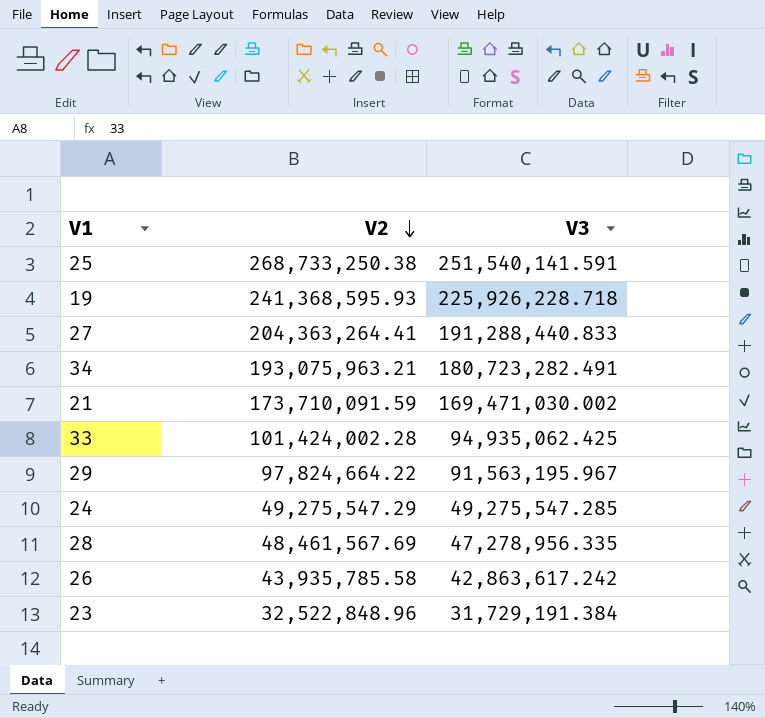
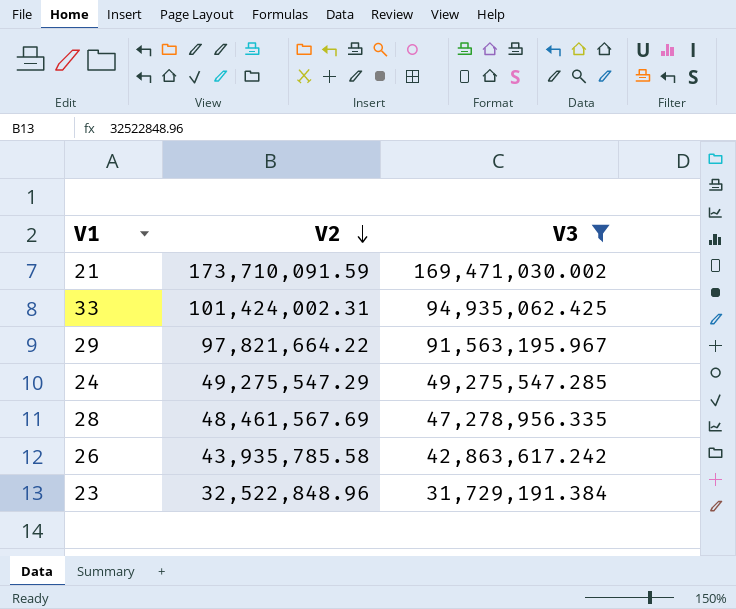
filter: none -> V3 <= 169,471,030.002
33 | V2: 101,424,002.28 -> 101,424,002.31
29 | V2: 97,824,664.22 -> 97,821,664.22

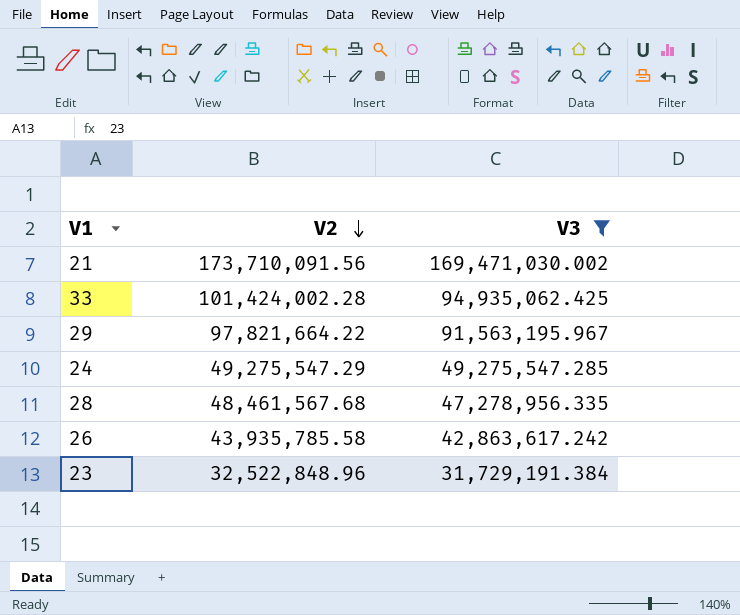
21 | V2: 173,710,091.59 -> 173,710,091.56
33 | V2: 101,424,002.31 -> 101,424,002.28
28 | V2: 48,461,567.69 -> 48,461,567.68

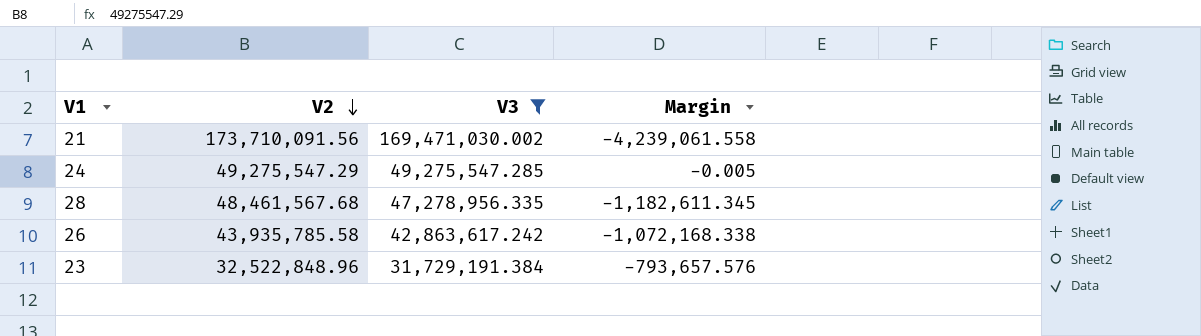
column Margin | formula: none -> [V3] - [V2]
row 33: 101,424,002.28 | 94,935,062.425 -> none
row 29: 97,821,664.22 | 91,563,195.967 -> none

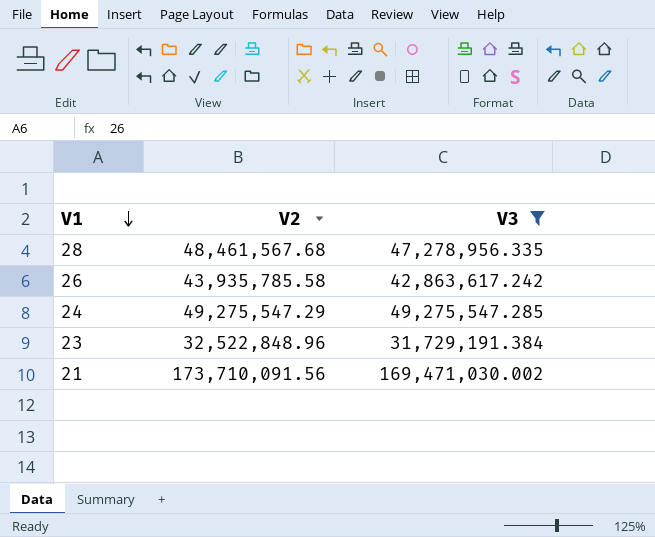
row order: V2 descending -> V1 descending
column Margin | formula: [V3] - [V2] -> none

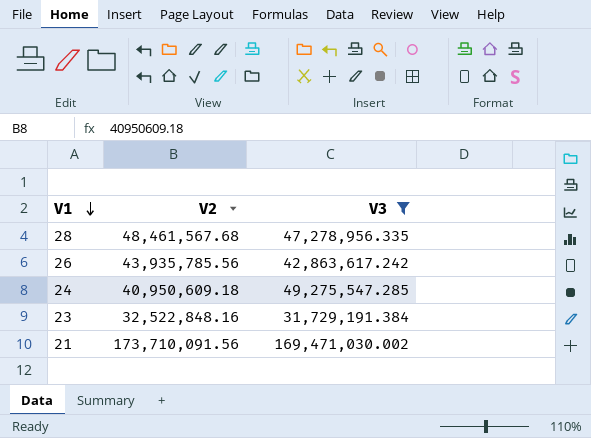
26 | V2: 43,935,785.58 -> 43,935,785.56
24 | V2: 49,275,547.29 -> 40,950,609.18
23 | V2: 32,522,848.96 -> 32,522,848.16

